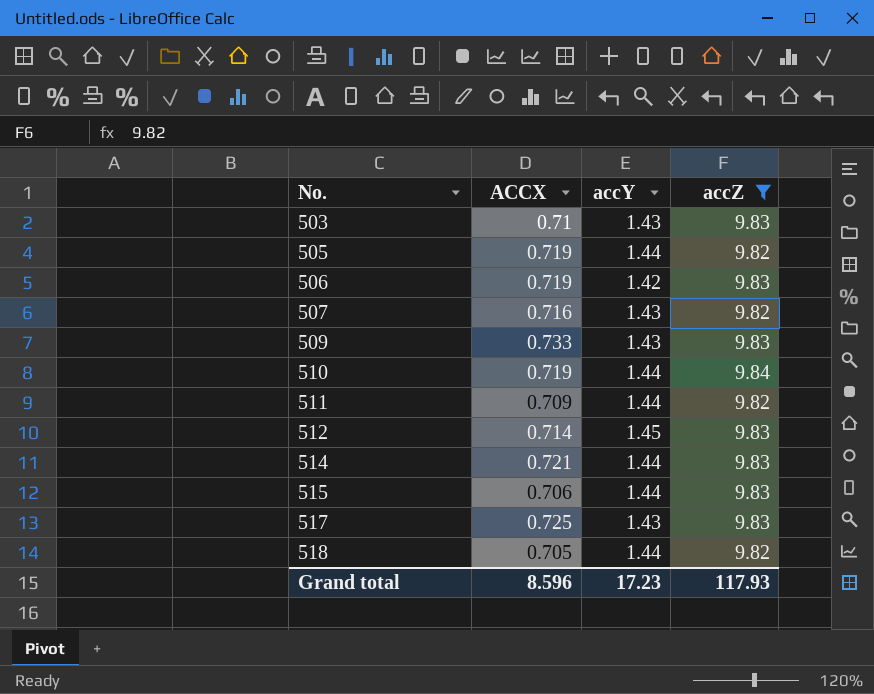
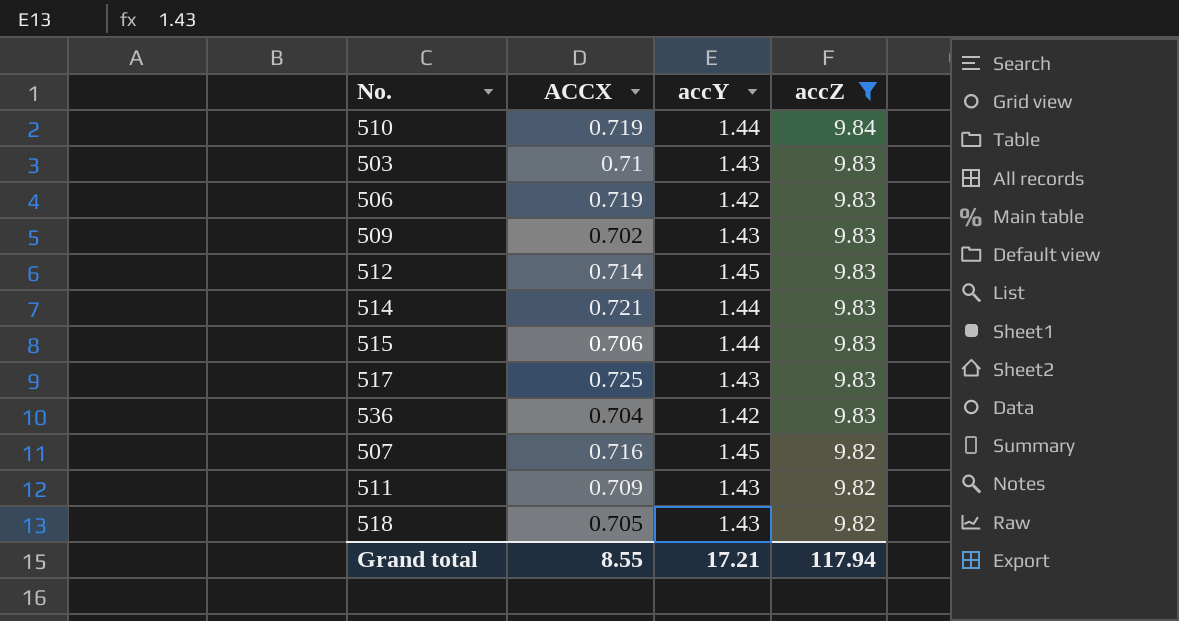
row order: No. ascending -> accZ descending
row 505: 0.719 | 1.44 | 9.82 -> none
509 | ACCX: 0.733 -> 0.702
row 536: none -> 0.704 | 1.42 | 9.83
507 | accY: 1.43 -> 1.45
511 | accY: 1.44 -> 1.43
518 | accY: 1.44 -> 1.43
Grand total | ACCX: 8.596 -> 8.55
Grand total | accY: 17.23 -> 17.21
Grand total | accZ: 117.93 -> 117.94

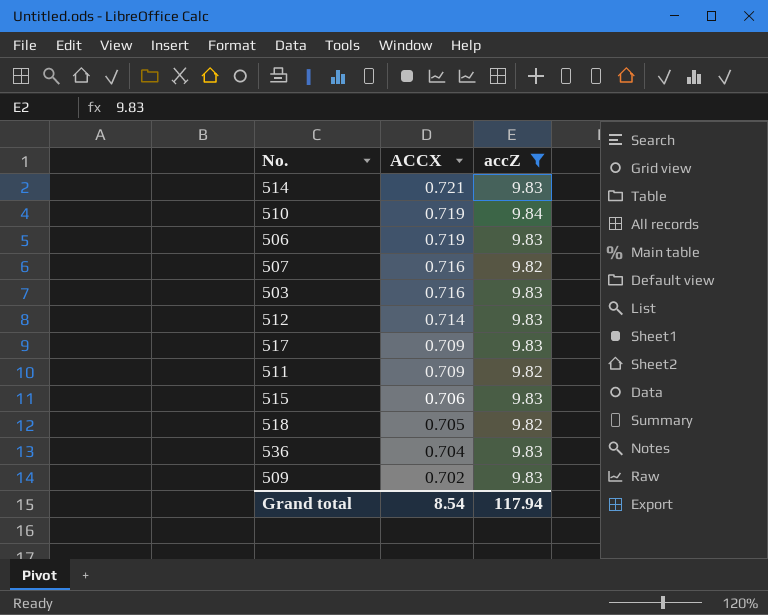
row order: accZ descending -> ACCX descending
column accY | position: 3 -> none
503 | ACCX: 0.71 -> 0.716
517 | ACCX: 0.725 -> 0.709
Grand total | ACCX: 8.55 -> 8.54

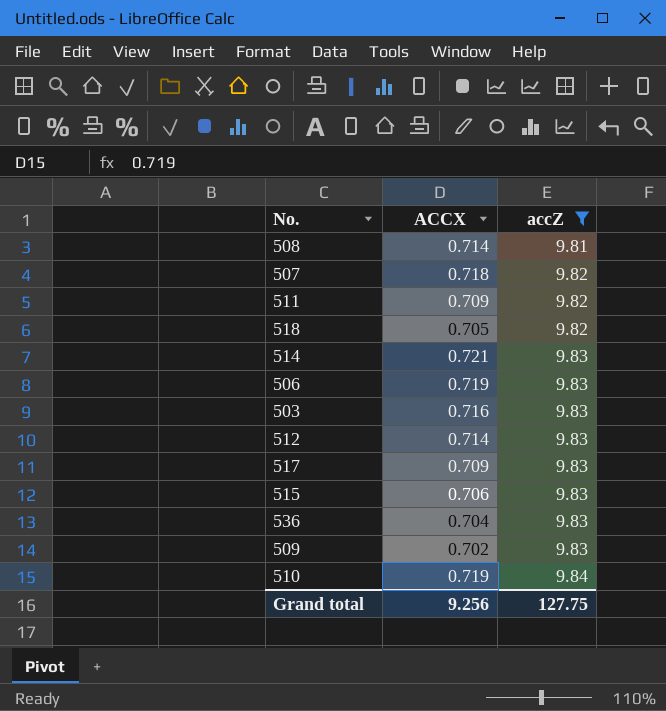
row order: ACCX descending -> accZ ascending
row 508: none -> 0.714 | 9.81
507 | ACCX: 0.716 -> 0.718
Grand total | ACCX: 8.54 -> 9.256
Grand total | accZ: 117.94 -> 127.75

